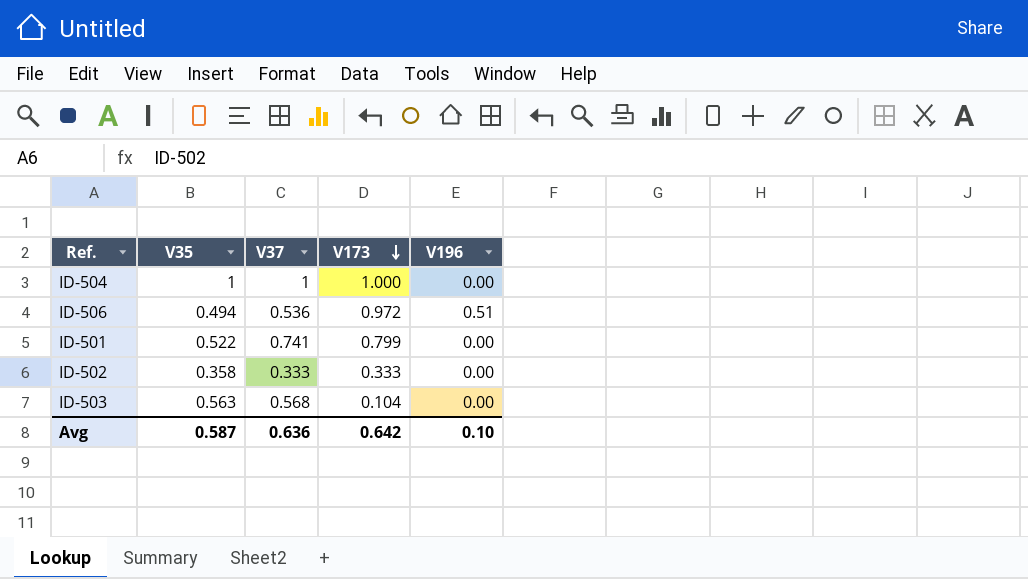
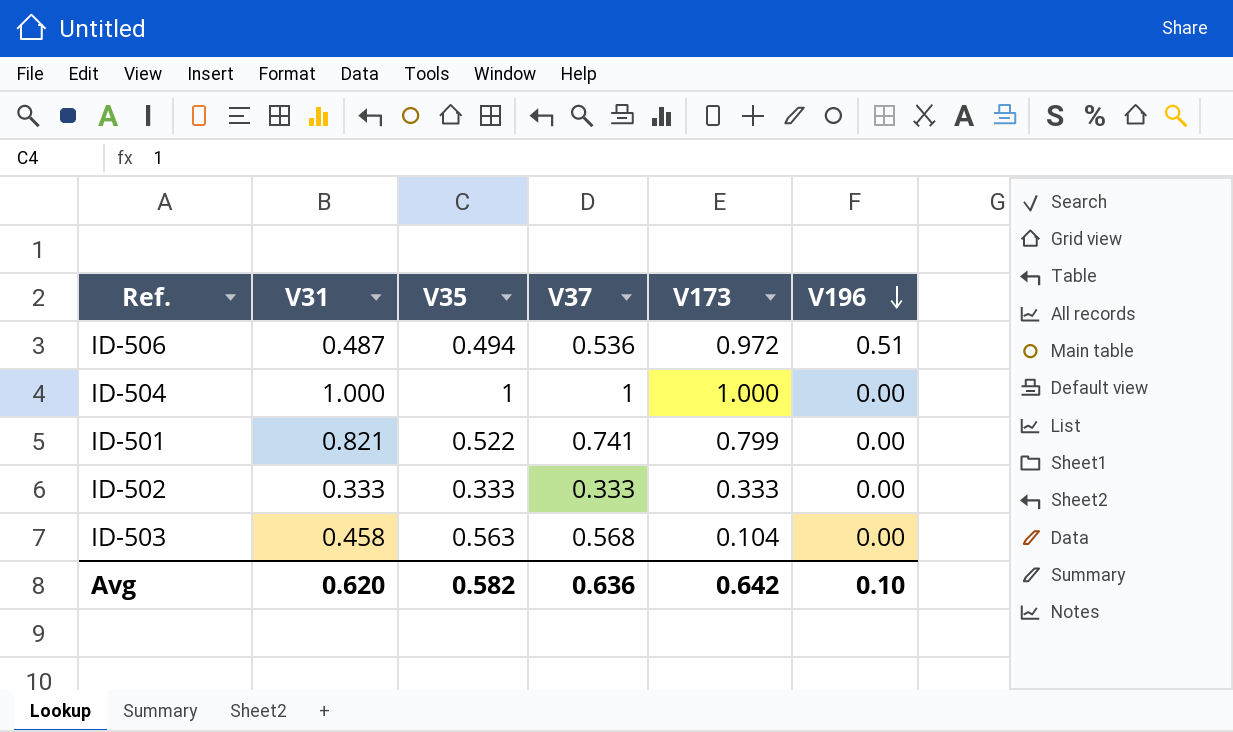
row order: V173 descending -> V196 descending
column V31 | position: none -> 2
ID-502 | V35: 0.358 -> 0.333
Avg | V35: 0.587 -> 0.582

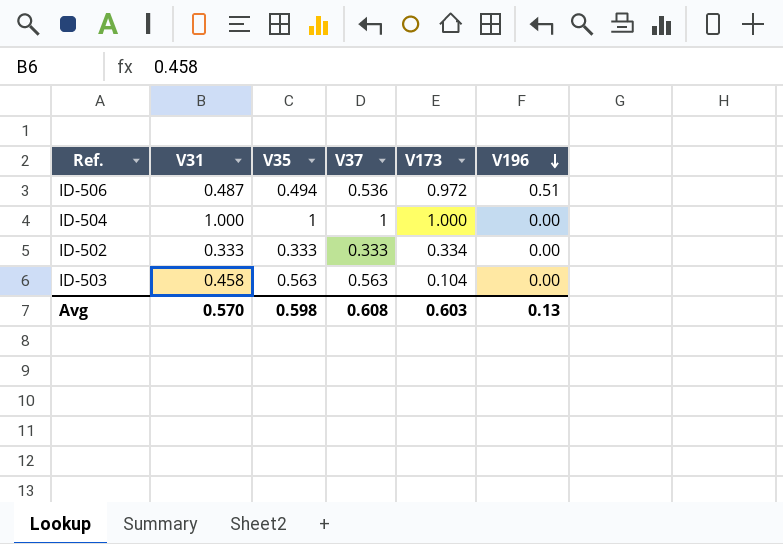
row ID-501: 0.821 | 0.522 | 0.741 | 0.799 | 0.00 -> none
ID-502 | V173: 0.333 -> 0.334
ID-503 | V37: 0.568 -> 0.563
Avg | V31: 0.620 -> 0.570
Avg | V35: 0.582 -> 0.598
Avg | V37: 0.636 -> 0.608
Avg | V173: 0.642 -> 0.603
Avg | V196: 0.10 -> 0.13

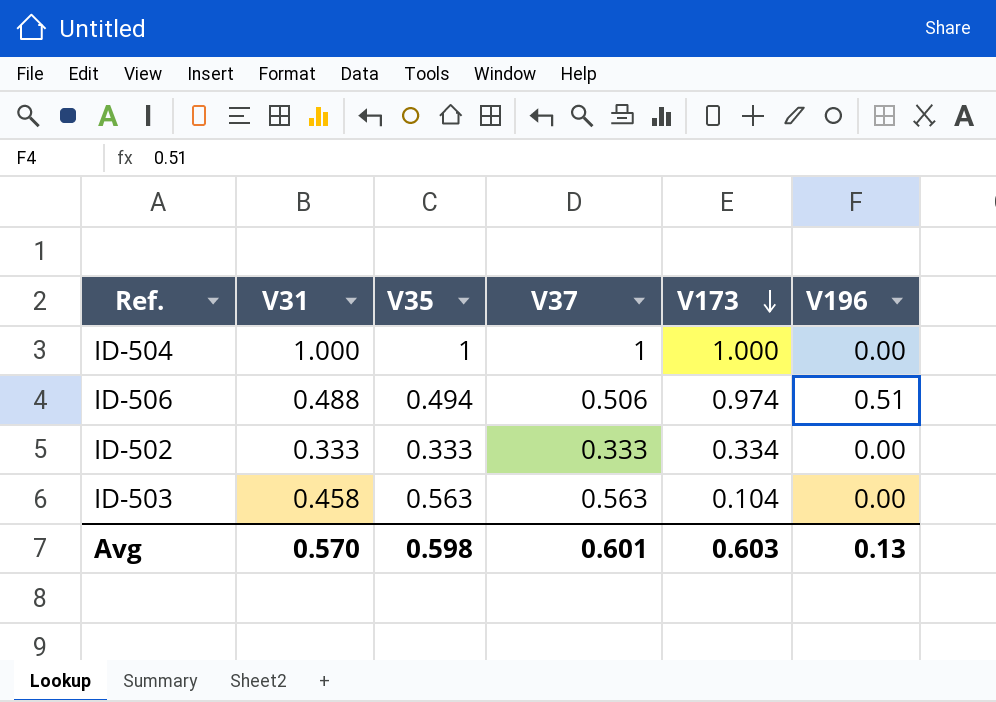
row order: V196 descending -> V173 descending
ID-506 | V31: 0.487 -> 0.488
ID-506 | V37: 0.536 -> 0.506
ID-506 | V173: 0.972 -> 0.974
Avg | V37: 0.608 -> 0.601

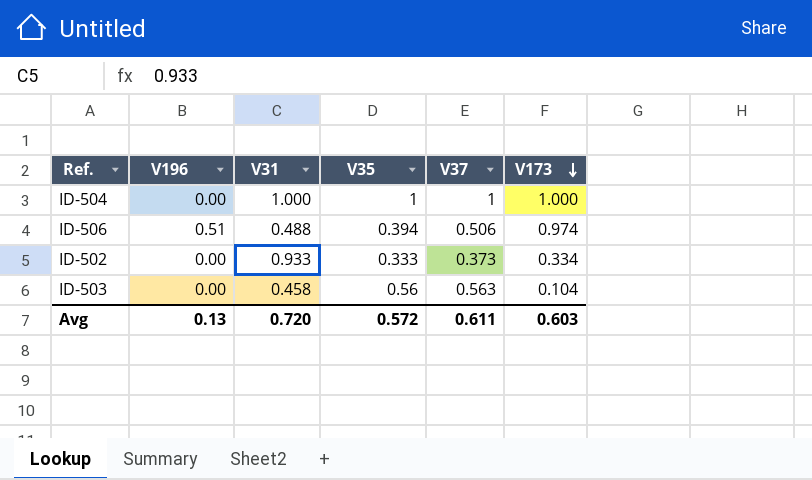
column V196 | position: 6 -> 2
ID-506 | V35: 0.494 -> 0.394
ID-502 | V31: 0.333 -> 0.933
ID-502 | V37: 0.333 -> 0.373
ID-503 | V35: 0.563 -> 0.56
Avg | V31: 0.570 -> 0.720
Avg | V35: 0.598 -> 0.572
Avg | V37: 0.601 -> 0.611

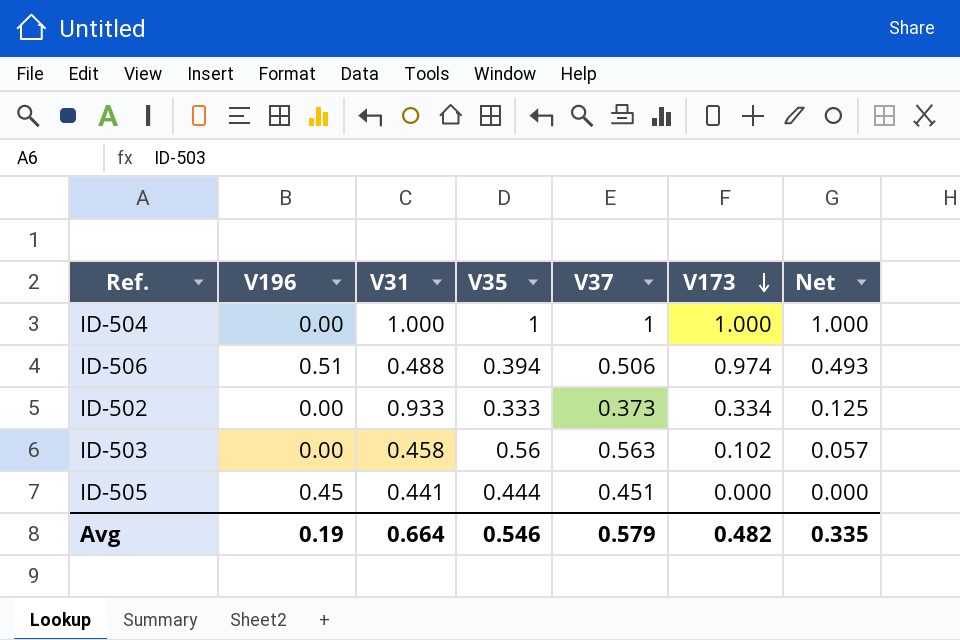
column Net | formula: none -> [V37] * [V173]
ID-503 | V173: 0.104 -> 0.102
row ID-505: none -> 0.45 | 0.441 | 0.444 | 0.451 | 0.000 | 0.000
Avg | V196: 0.13 -> 0.19
Avg | V31: 0.720 -> 0.664
Avg | V35: 0.572 -> 0.546
Avg | V37: 0.611 -> 0.579
Avg | V173: 0.603 -> 0.482

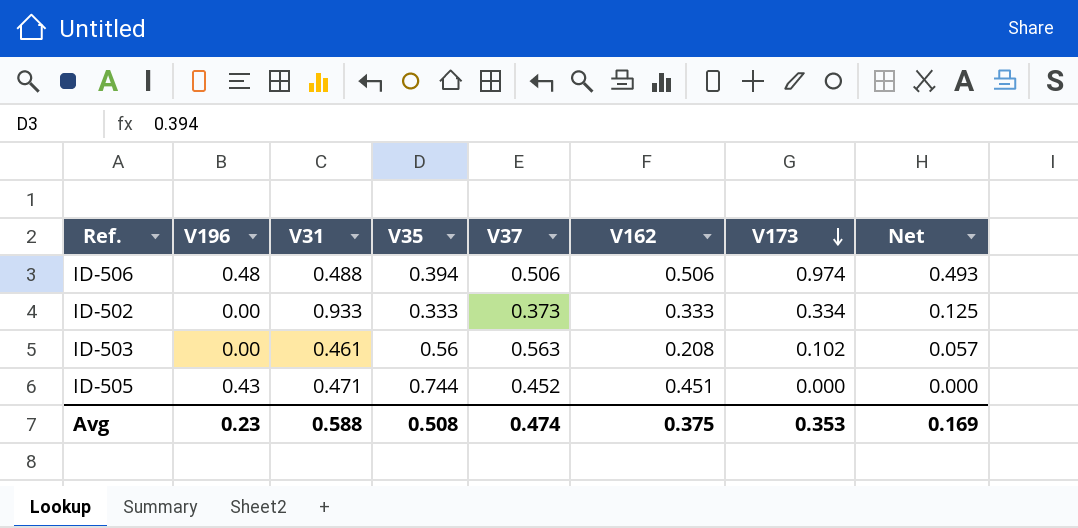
column V162 | position: none -> 6
row ID-504: 0.00 | 1.000 | 1 | 1 | 1.000 | 1.000 -> none
ID-506 | V196: 0.51 -> 0.48
ID-503 | V31: 0.458 -> 0.461
ID-505 | V196: 0.45 -> 0.43
ID-505 | V31: 0.441 -> 0.471
ID-505 | V35: 0.444 -> 0.744
ID-505 | V37: 0.451 -> 0.452
Avg | V196: 0.19 -> 0.23
Avg | V31: 0.664 -> 0.588
Avg | V35: 0.546 -> 0.508
Avg | V37: 0.579 -> 0.474
Avg | V173: 0.482 -> 0.353
Avg | Net: 0.335 -> 0.169

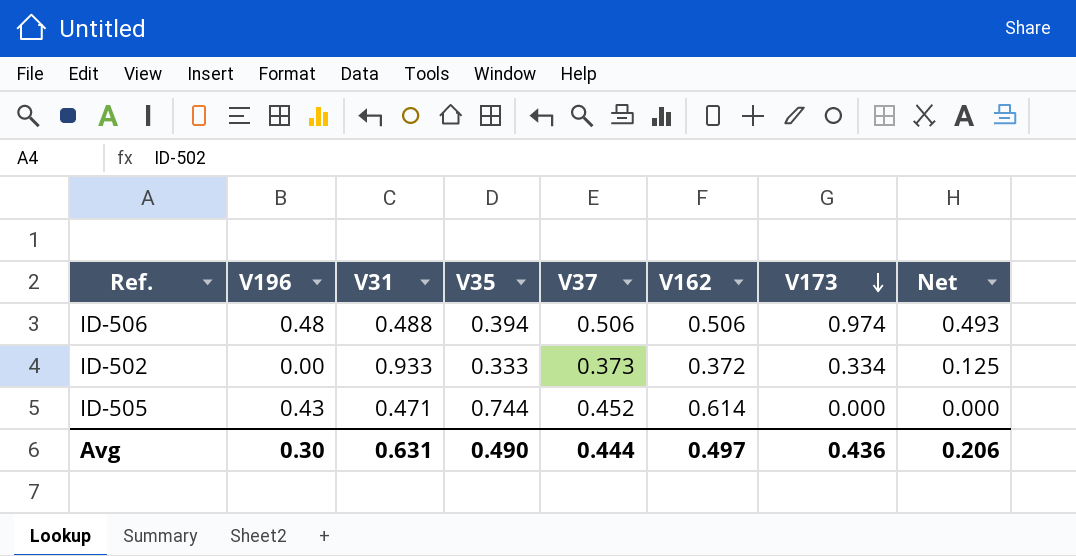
row ID-503: 0.00 | 0.461 | 0.56 | 0.563 | 0.208 | 0.102 | 0.057 -> none
ID-502 | V162: 0.333 -> 0.372
ID-505 | V162: 0.451 -> 0.614
Avg | V196: 0.23 -> 0.30
Avg | V31: 0.588 -> 0.631
Avg | V35: 0.508 -> 0.490
Avg | V37: 0.474 -> 0.444
Avg | V162: 0.375 -> 0.497
Avg | V173: 0.353 -> 0.436
Avg | Net: 0.169 -> 0.206

